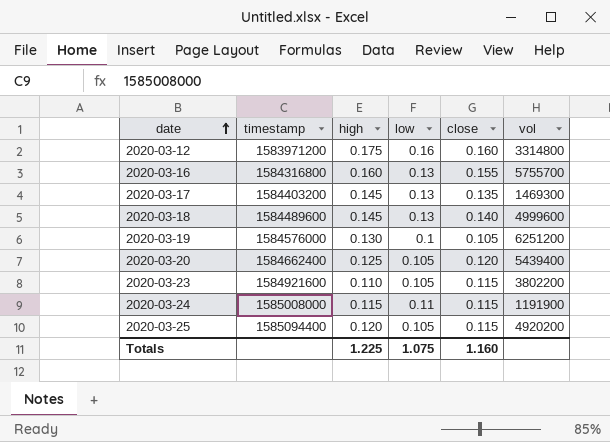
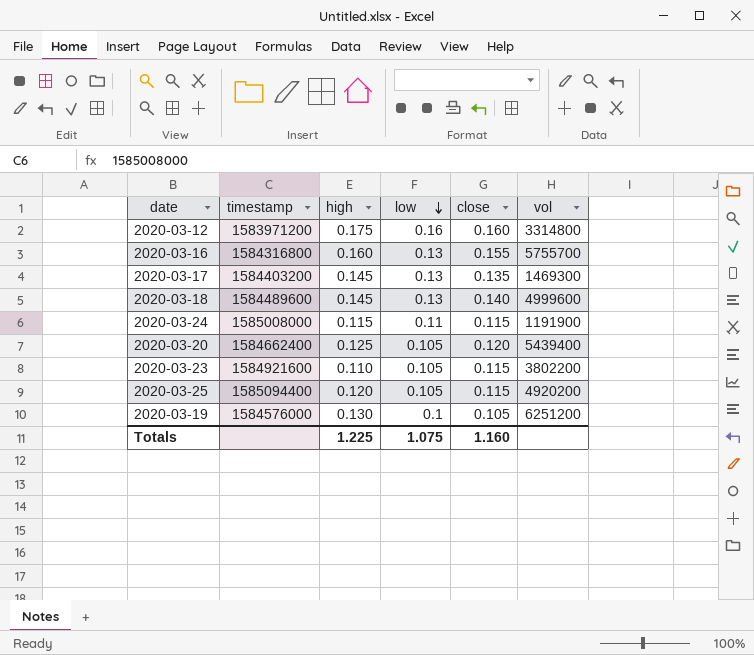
row order: date ascending -> low descending

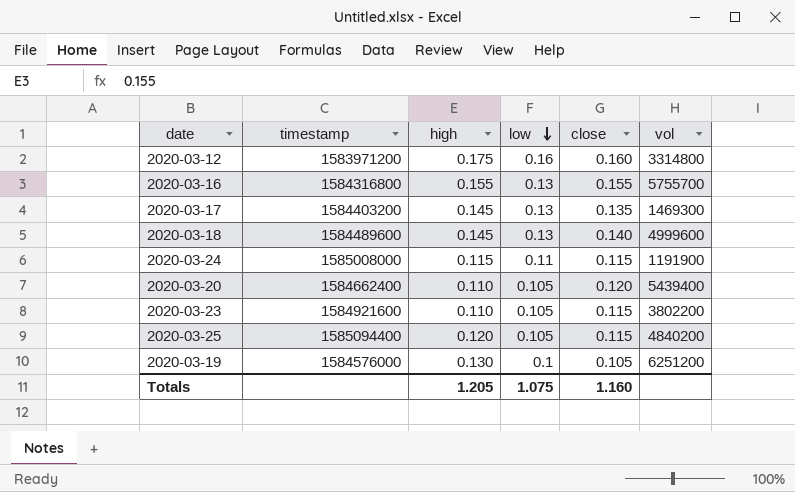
2020-03-16 | high: 0.160 -> 0.155
2020-03-20 | high: 0.125 -> 0.110
2020-03-25 | vol: 4920200 -> 4840200
Totals | high: 1.225 -> 1.205

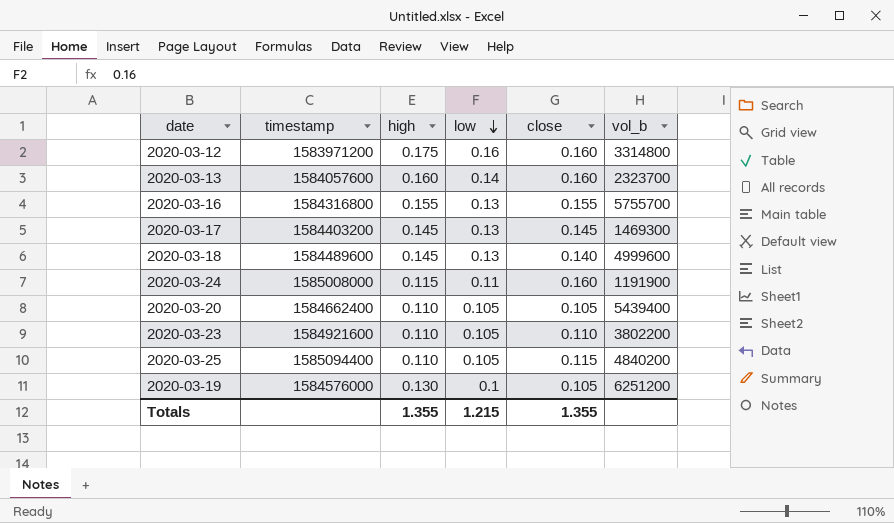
column name: vol -> vol_b
row 2020-03-13: none -> 1584057600 | 0.160 | 0.14 | 0.160 | 2323700
2020-03-17 | close: 0.135 -> 0.145
2020-03-24 | close: 0.115 -> 0.160
2020-03-20 | close: 0.120 -> 0.105
2020-03-23 | close: 0.115 -> 0.110
2020-03-25 | high: 0.120 -> 0.110
Totals | high: 1.205 -> 1.355
Totals | low: 1.075 -> 1.215
Totals | close: 1.160 -> 1.355

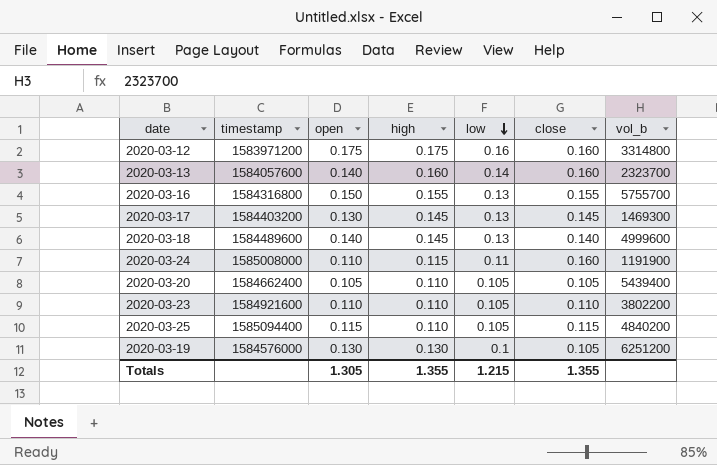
column open | position: none -> 3

